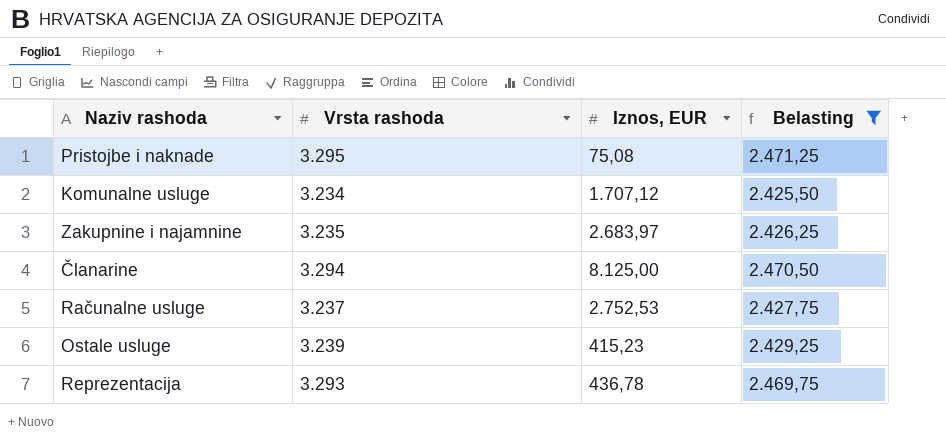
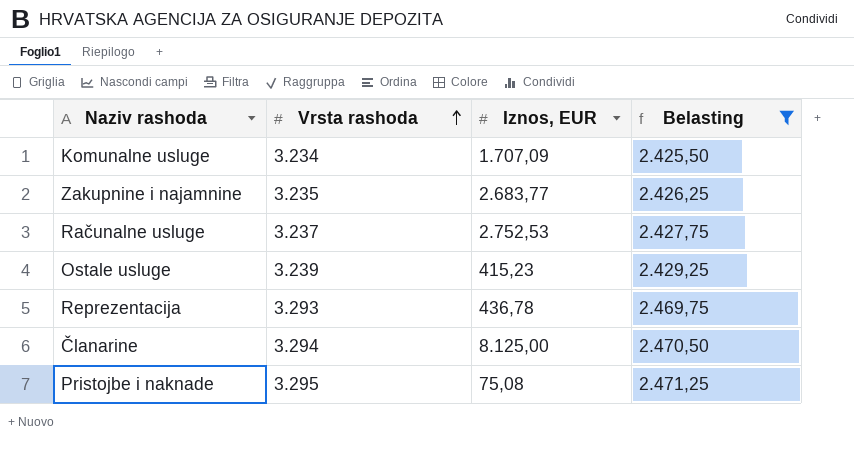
row order: none -> Vrsta rashoda ascending
Komunalne usluge | Iznos, EUR: 1.707,12 -> 1.707,09
Zakupnine i najamnine | Iznos, EUR: 2.683,97 -> 2.683,77

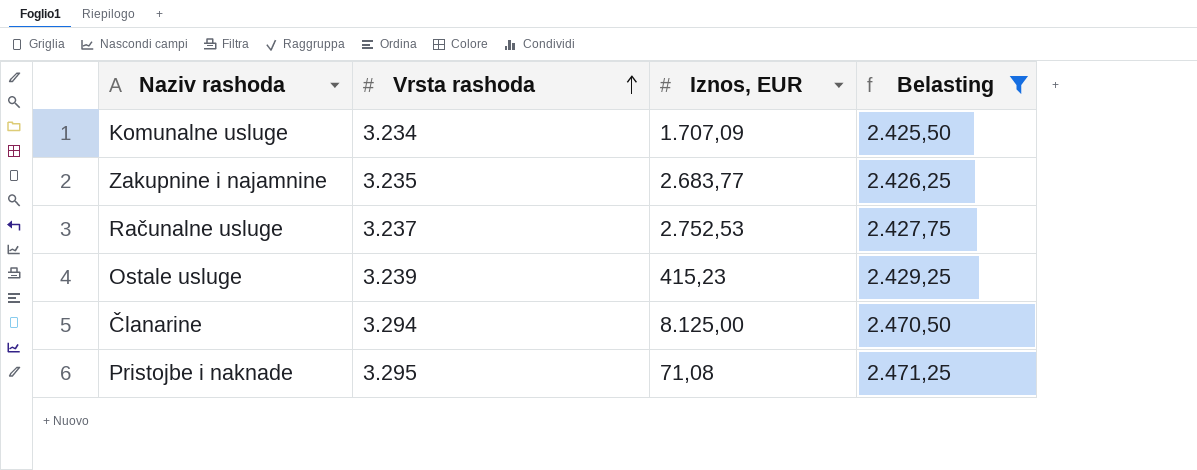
row Reprezentacija: 3.293 | 436,78 | 2.469,75 -> none
Pristojbe i naknade | Iznos, EUR: 75,08 -> 71,08

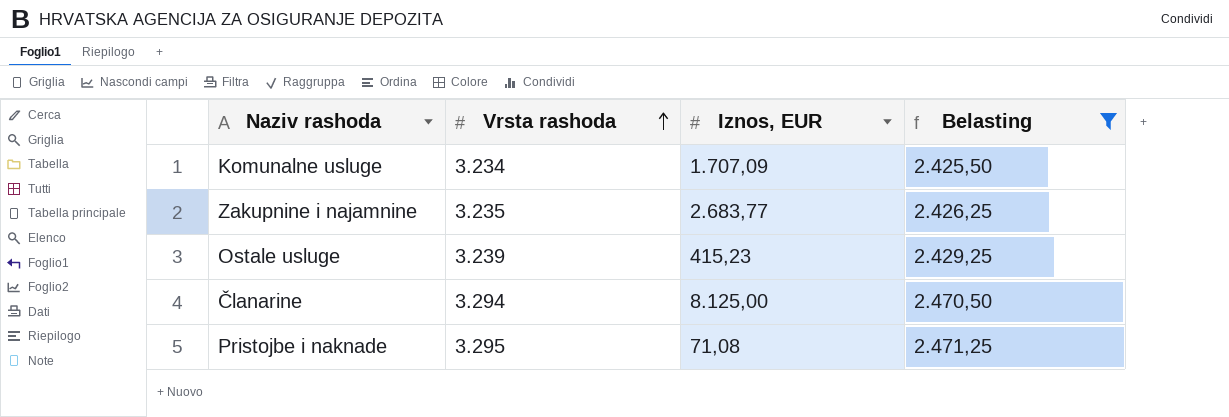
row Računalne usluge: 3.237 | 2.752,53 | 2.427,75 -> none

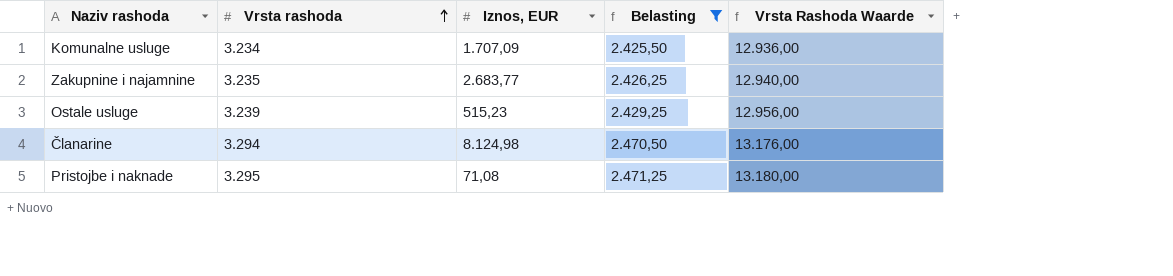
column Vrsta Rashoda Waarde | formula: none -> [Vrsta rashoda] * 4
Ostale usluge | Iznos, EUR: 415,23 -> 515,23
Članarine | Iznos, EUR: 8.125,00 -> 8.124,98

